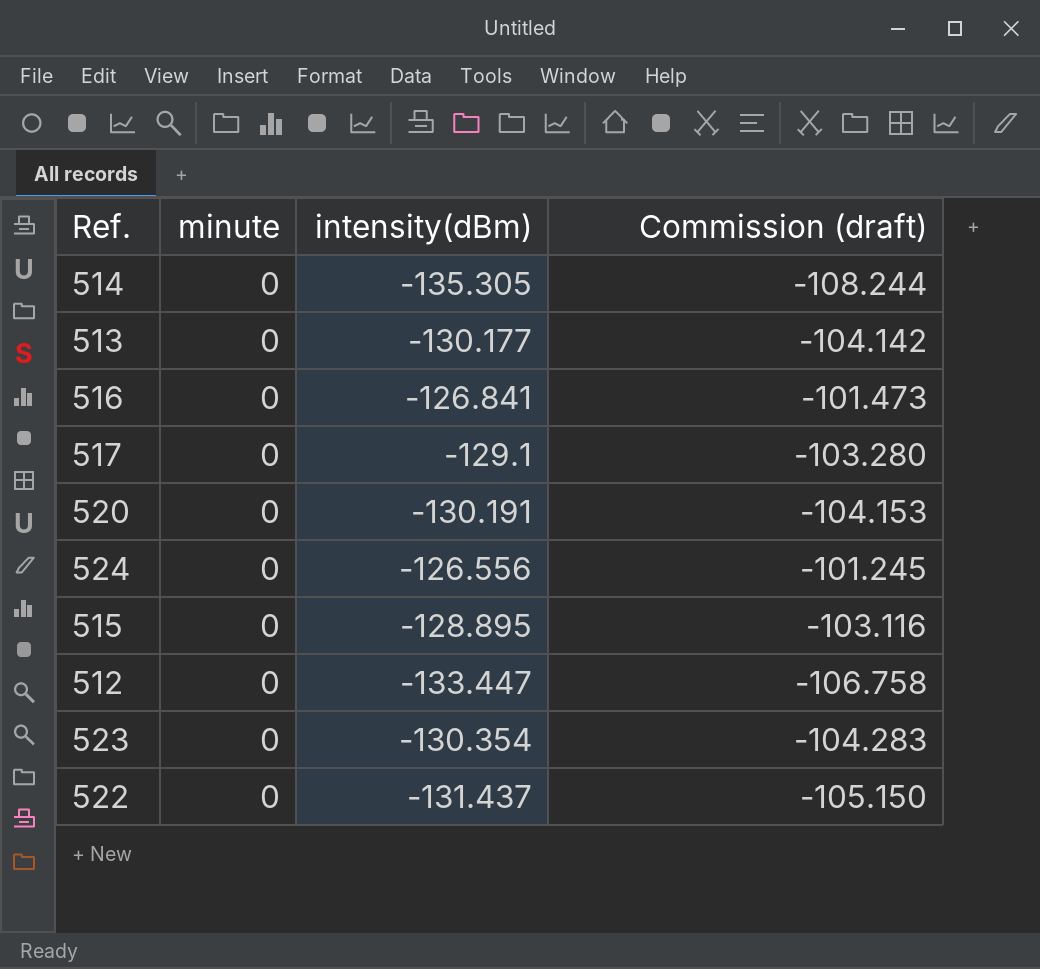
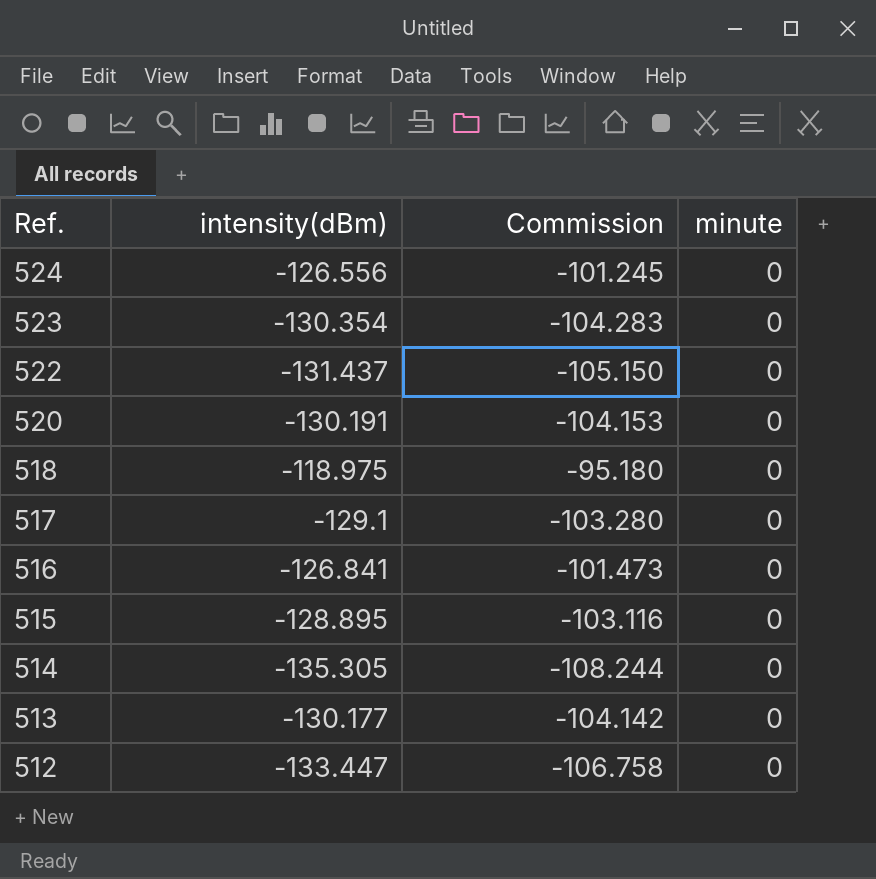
row order: none -> Ref. descending
column name: Commission (draft) -> Commission
column minute | position: 2 -> 4
row 518: none -> -118.975 | -95.180 | 0

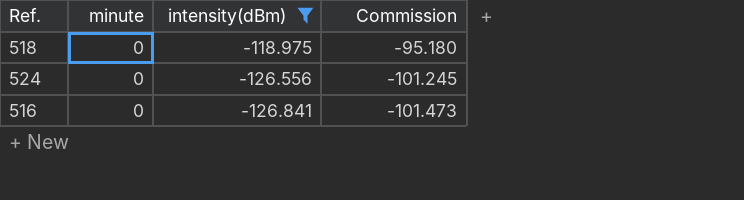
filter: none -> intensity(dBm) >= -126.841
row order: Ref. descending -> intensity(dBm) descending
column minute | position: 4 -> 2

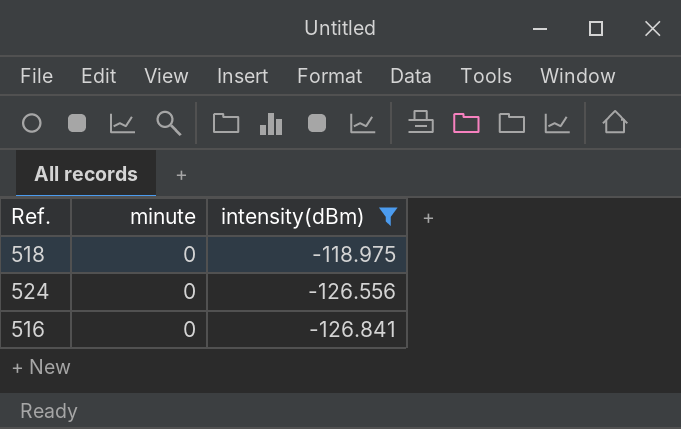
column Commission | formula: [intensity(dBm)] * 0.8 -> none

